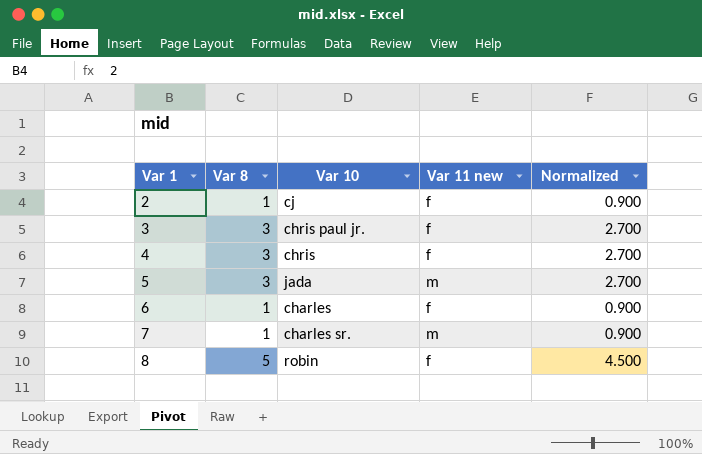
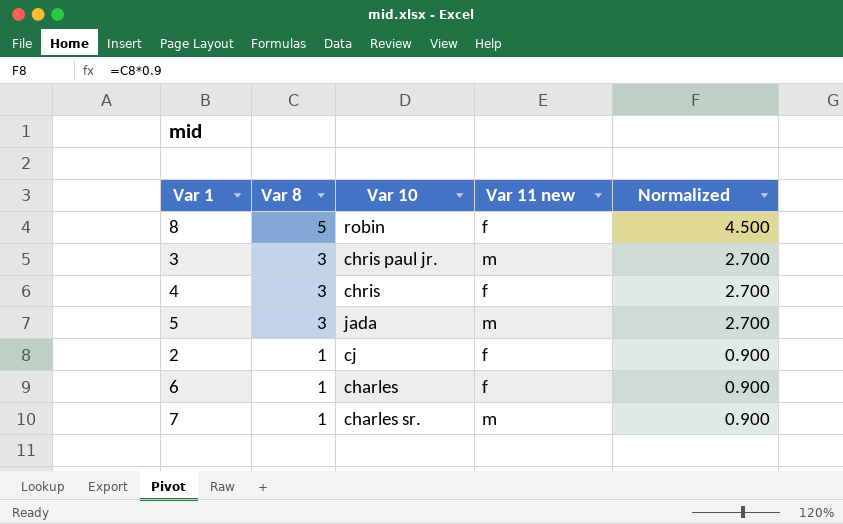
row order: Var 1 ascending -> Var 8 descending
3 | Var 11 new: f -> m

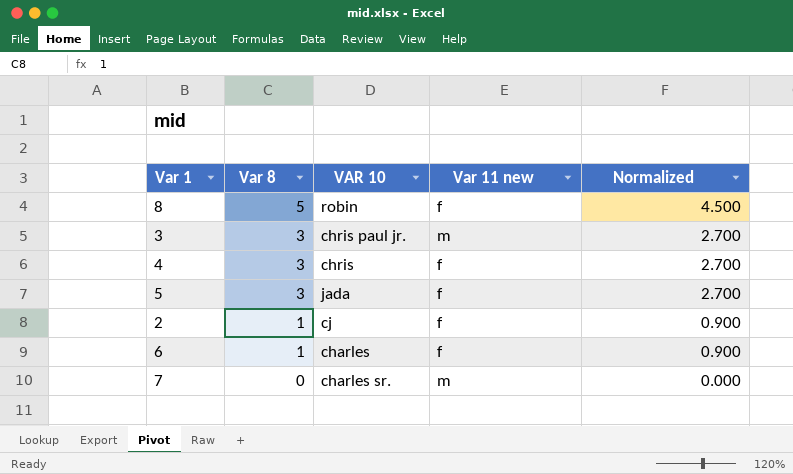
column name: Var 10 -> VAR 10
5 | Var 11 new: m -> f
7 | Var 8: 1 -> 0
7 | Normalized: 0.900 -> 0.000

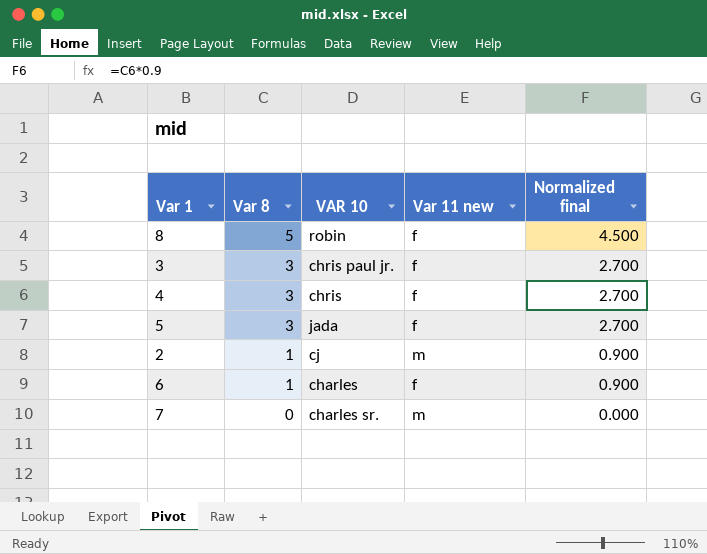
column name: Normalized -> Normalized final
3 | Var 11 new: m -> f
2 | Var 11 new: f -> m

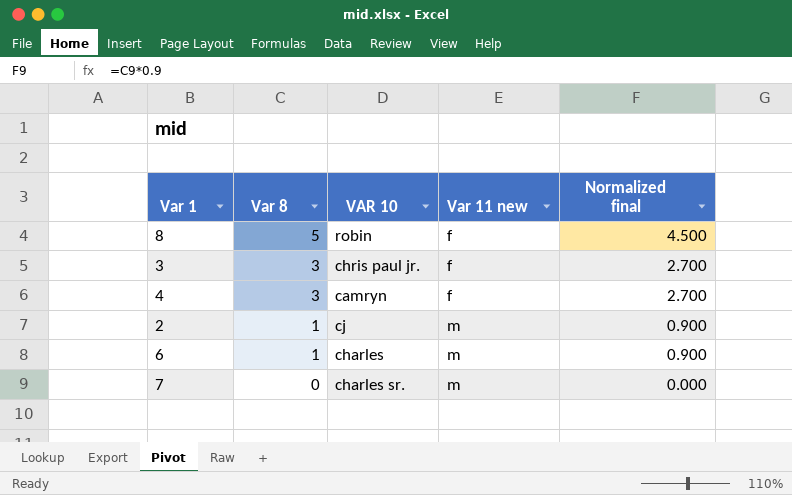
row 5: 3 | jada | f | 2.700 -> none
4 | VAR 10: chris -> camryn
6 | Var 11 new: f -> m

